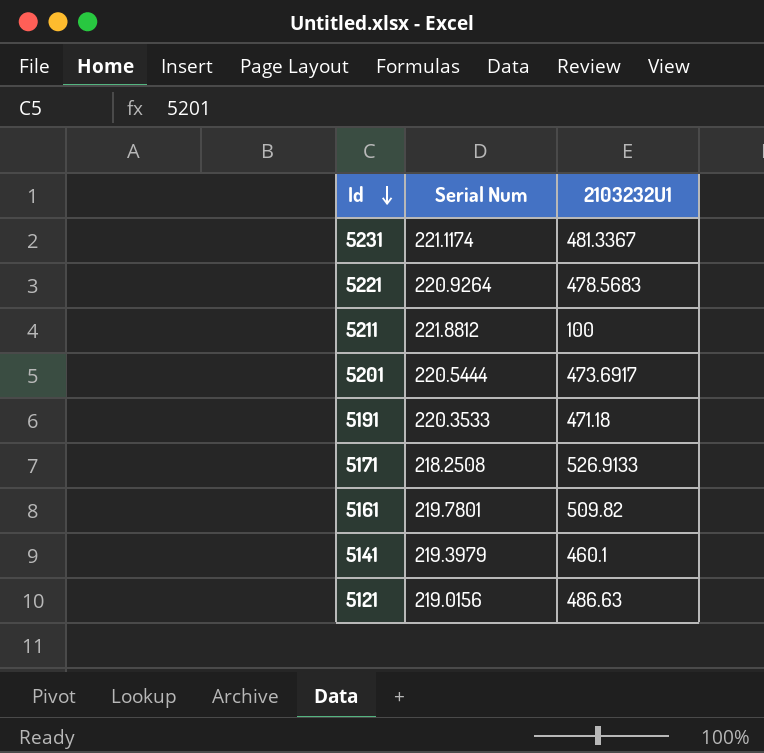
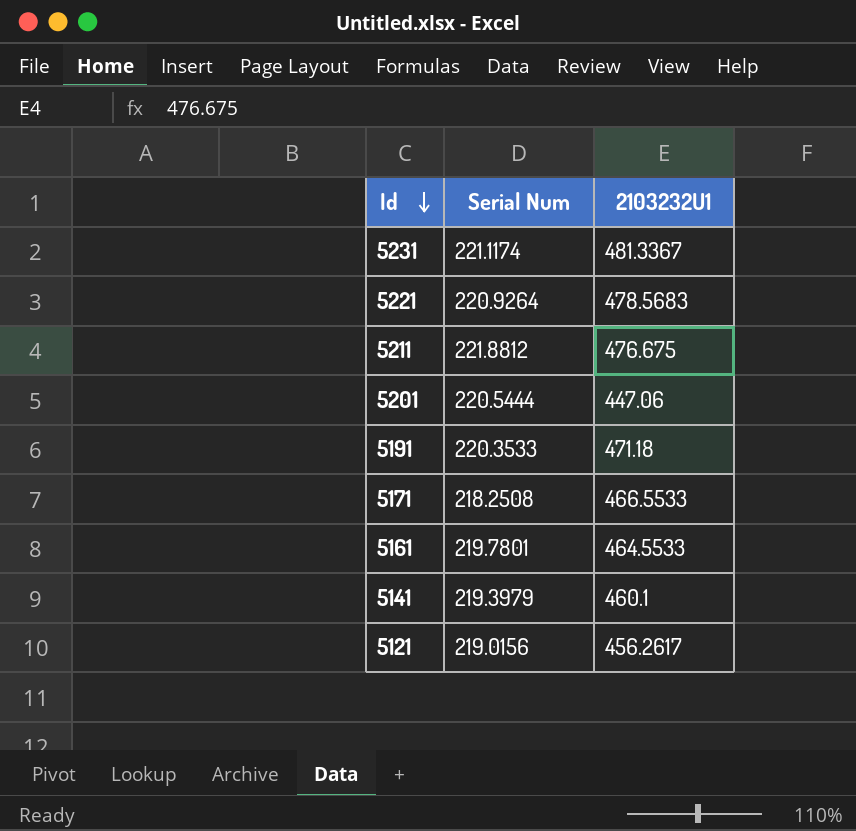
5211 | 2103232U1: 100 -> 476.675
5201 | 2103232U1: 473.6917 -> 447.06
5171 | 2103232U1: 526.9133 -> 466.5533
5161 | 2103232U1: 509.82 -> 464.5533
5121 | 2103232U1: 486.63 -> 456.2617

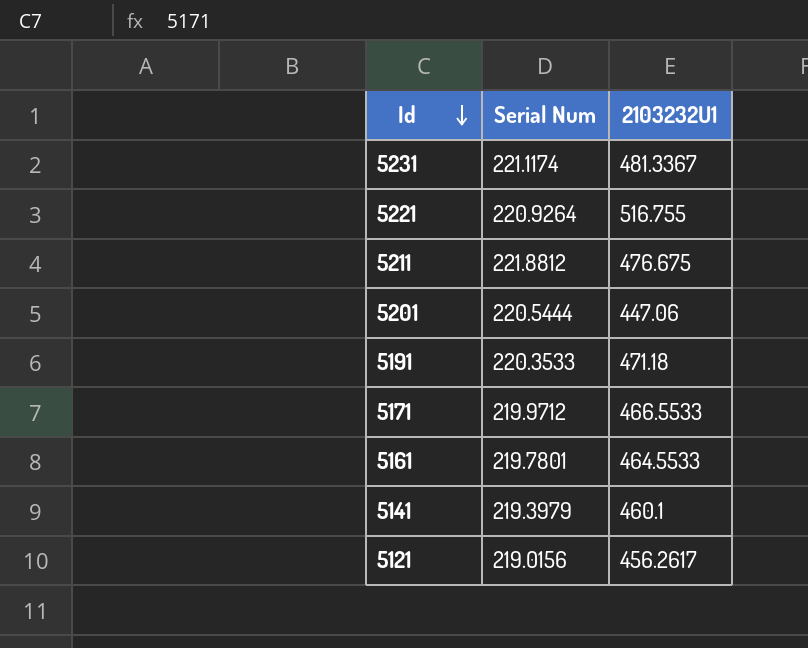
5221 | 2103232U1: 478.5683 -> 516.755
5171 | Serial Num: 218.2508 -> 219.9712

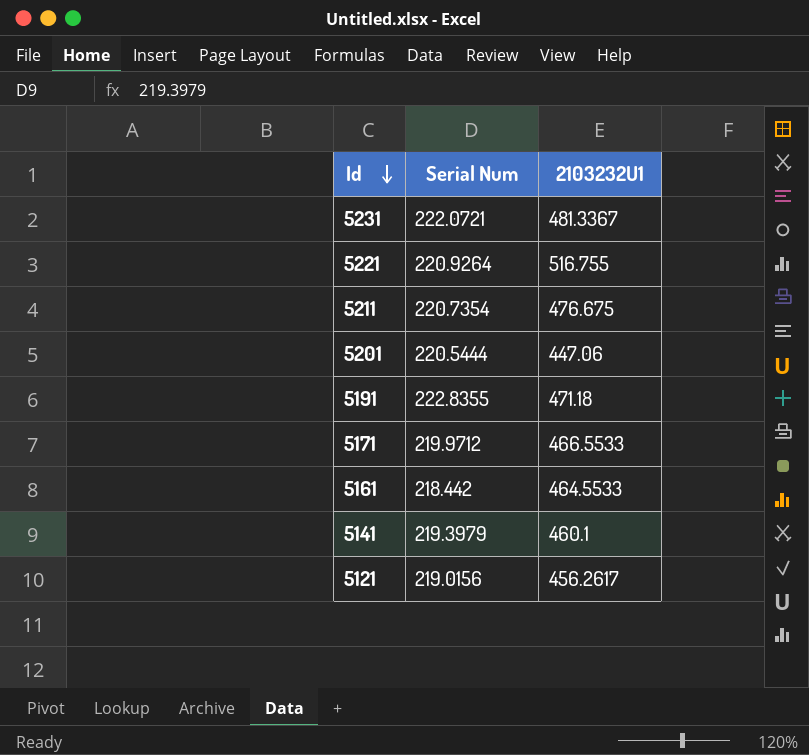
5231 | Serial Num: 221.1174 -> 222.0721
5211 | Serial Num: 221.8812 -> 220.7354
5191 | Serial Num: 220.3533 -> 222.8355
5161 | Serial Num: 219.7801 -> 218.442

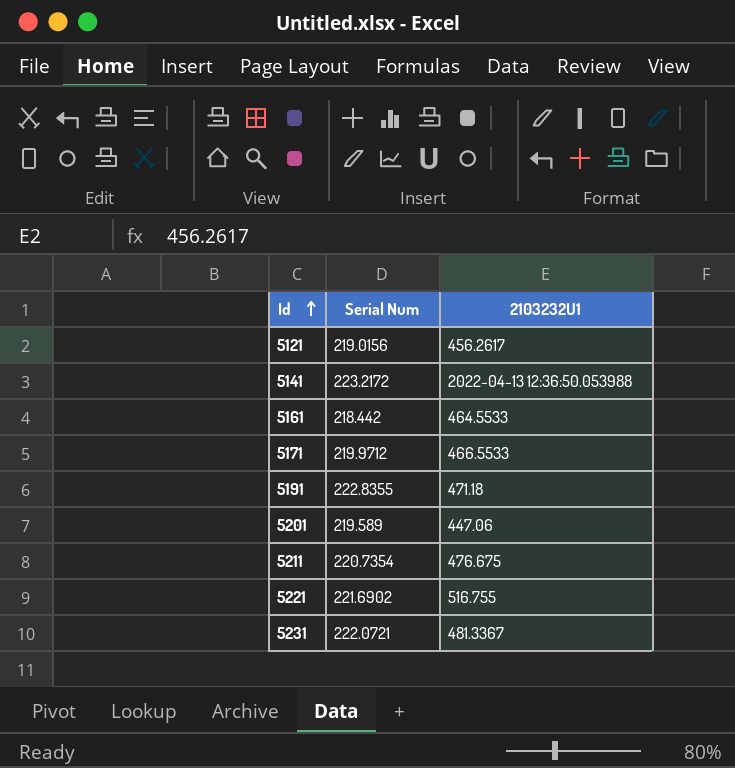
row order: Id descending -> Id ascending
5141 | Serial Num: 219.3979 -> 223.2172
5141 | 2103232U1: 460.1 -> 2022-04-13 12:36:50.053988
5201 | Serial Num: 220.5444 -> 219.589
5221 | Serial Num: 220.9264 -> 221.6902

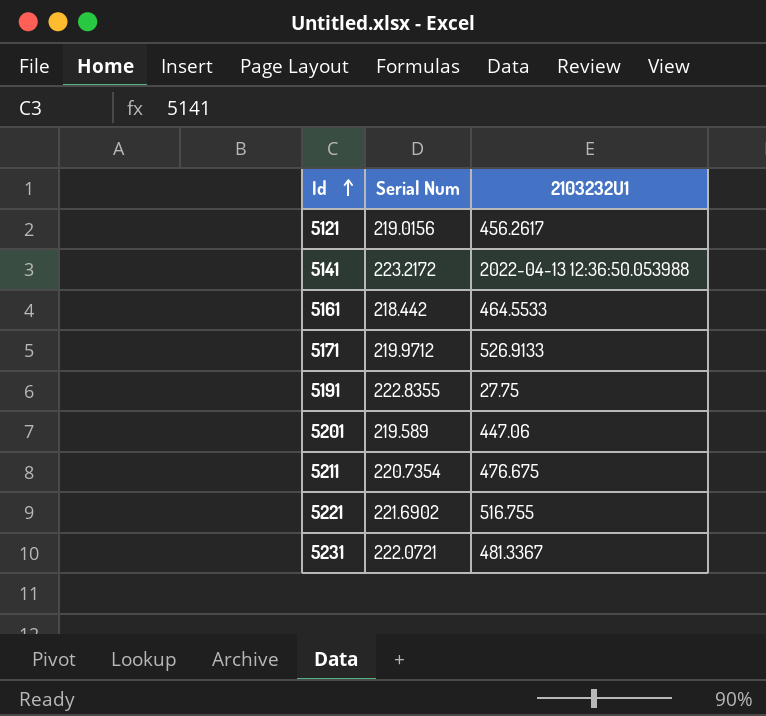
5171 | 2103232U1: 466.5533 -> 526.9133
5191 | 2103232U1: 471.18 -> 27.75

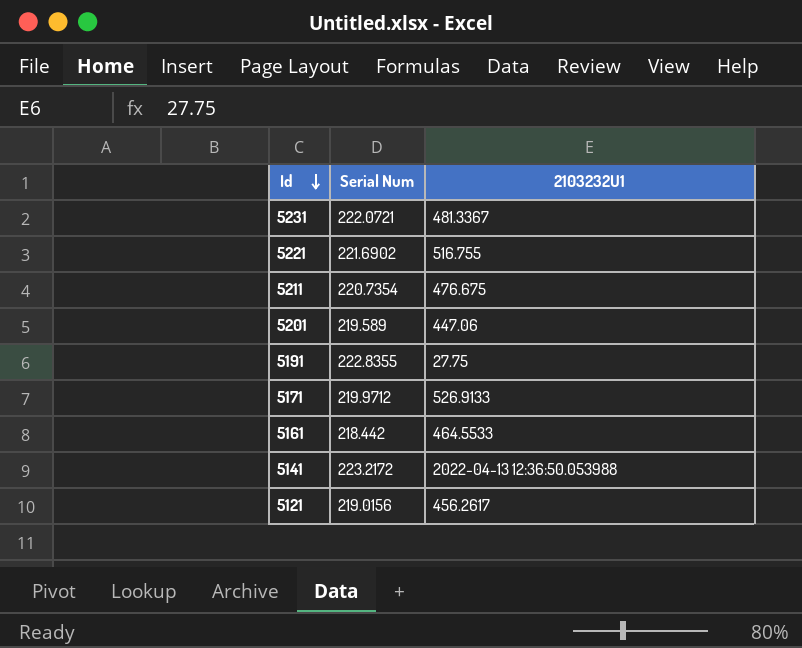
row order: Id ascending -> Id descending

